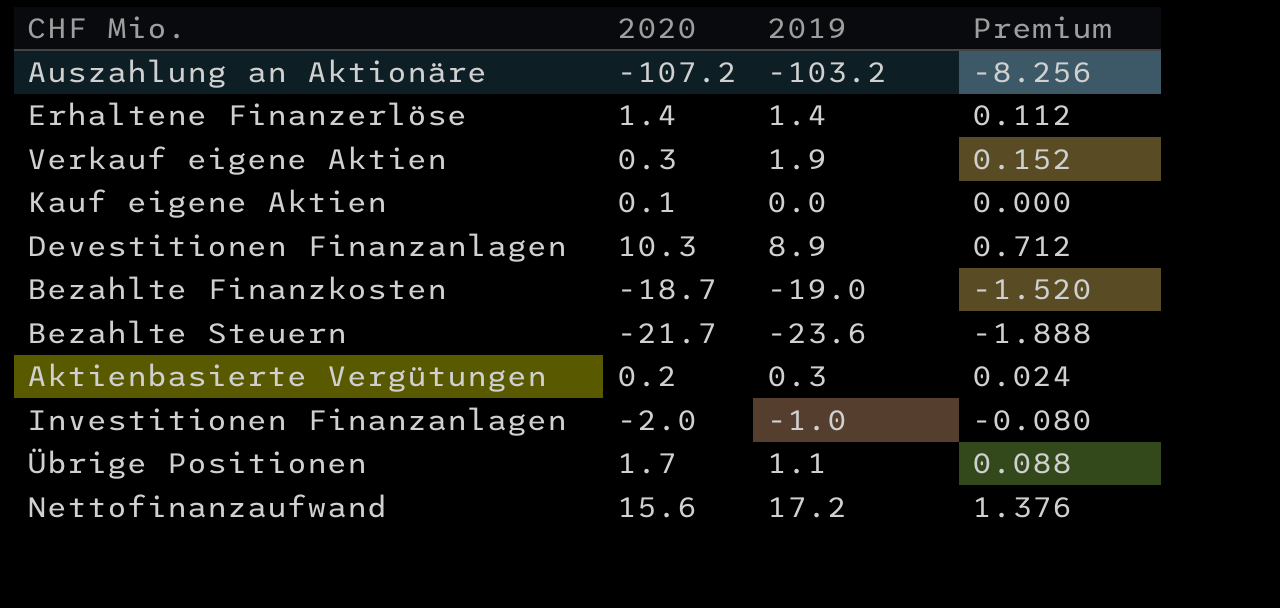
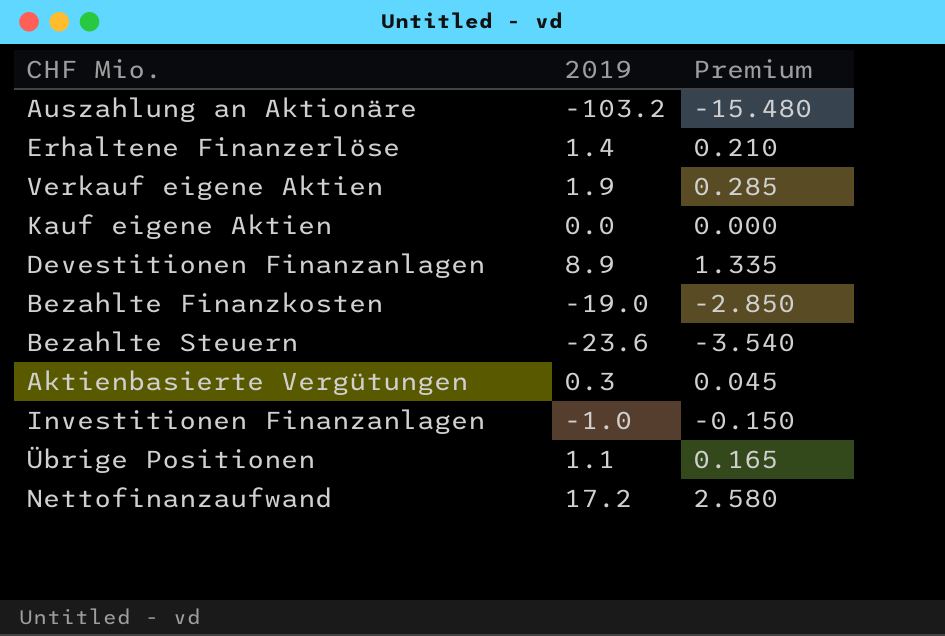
column 2020 | position: 2 -> none
column Premium | formula: [2019] * 0.08 -> [2019] * 0.15

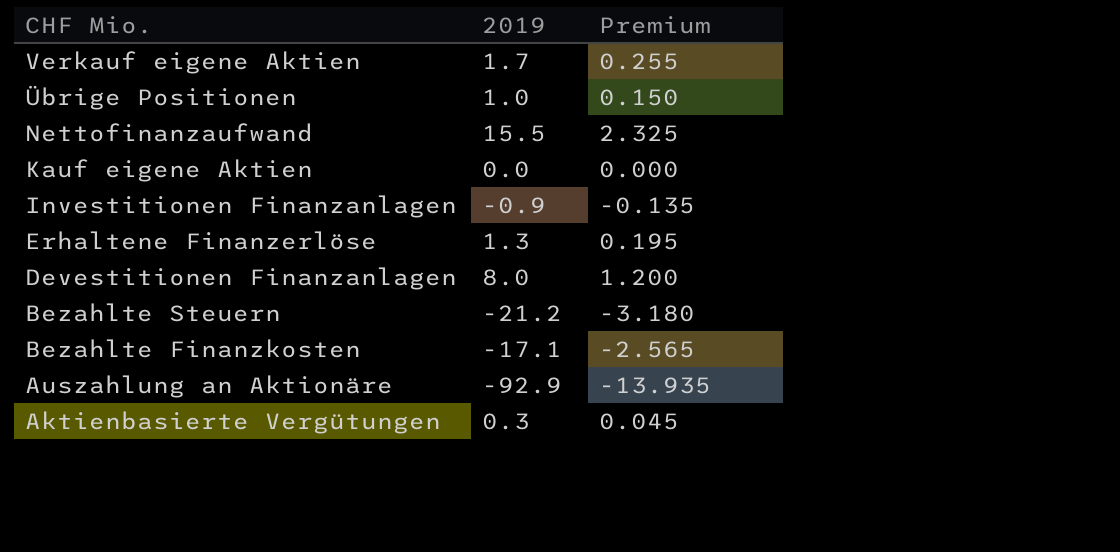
row order: none -> CHF Mio. descending
Verkauf eigene Aktien | 2019: 1.9 -> 1.7
Verkauf eigene Aktien | Premium: 0.285 -> 0.255
Übrige Positionen | 2019: 1.1 -> 1.0
Übrige Positionen | Premium: 0.165 -> 0.150
Nettofinanzaufwand | 2019: 17.2 -> 15.5
Nettofinanzaufwand | Premium: 2.580 -> 2.325
Investitionen Finanzanlagen | 2019: -1.0 -> -0.9
Investitionen Finanzanlagen | Premium: -0.150 -> -0.135
Erhaltene Finanzerlöse | 2019: 1.4 -> 1.3
Erhaltene Finanzerlöse | Premium: 0.210 -> 0.195
Devestitionen Finanzanlagen | 2019: 8.9 -> 8.0
Devestitionen Finanzanlagen | Premium: 1.335 -> 1.200
Bezahlte Steuern | 2019: -23.6 -> -21.2
Bezahlte Steuern | Premium: -3.540 -> -3.180
Bezahlte Finanzkosten | 2019: -19.0 -> -17.1
Bezahlte Finanzkosten | Premium: -2.850 -> -2.565
Auszahlung an Aktionäre | 2019: -103.2 -> -92.9
Auszahlung an Aktionäre | Premium: -15.480 -> -13.935

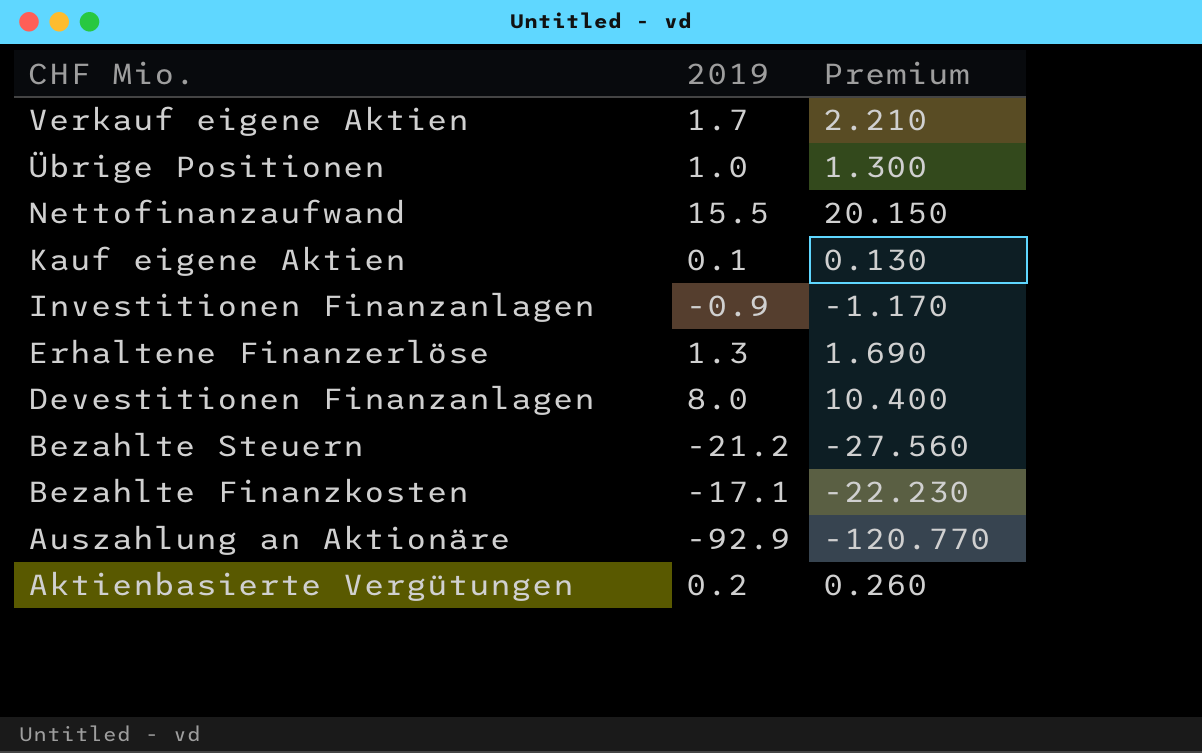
column Premium | formula: [2019] * 0.15 -> [2019] * 1.3
Kauf eigene Aktien | 2019: 0.0 -> 0.1
Aktienbasierte Vergütungen | 2019: 0.3 -> 0.2

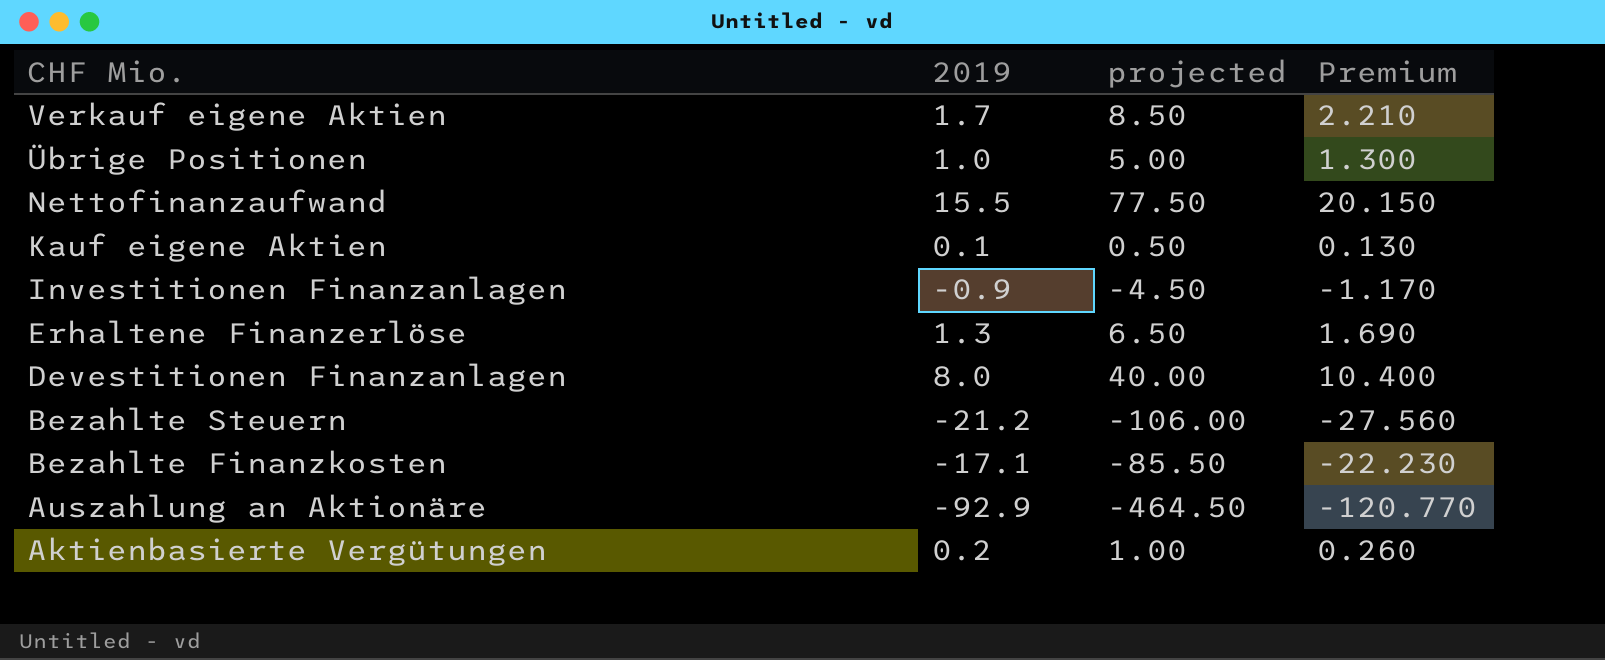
column projected | formula: none -> [2019] * 5

